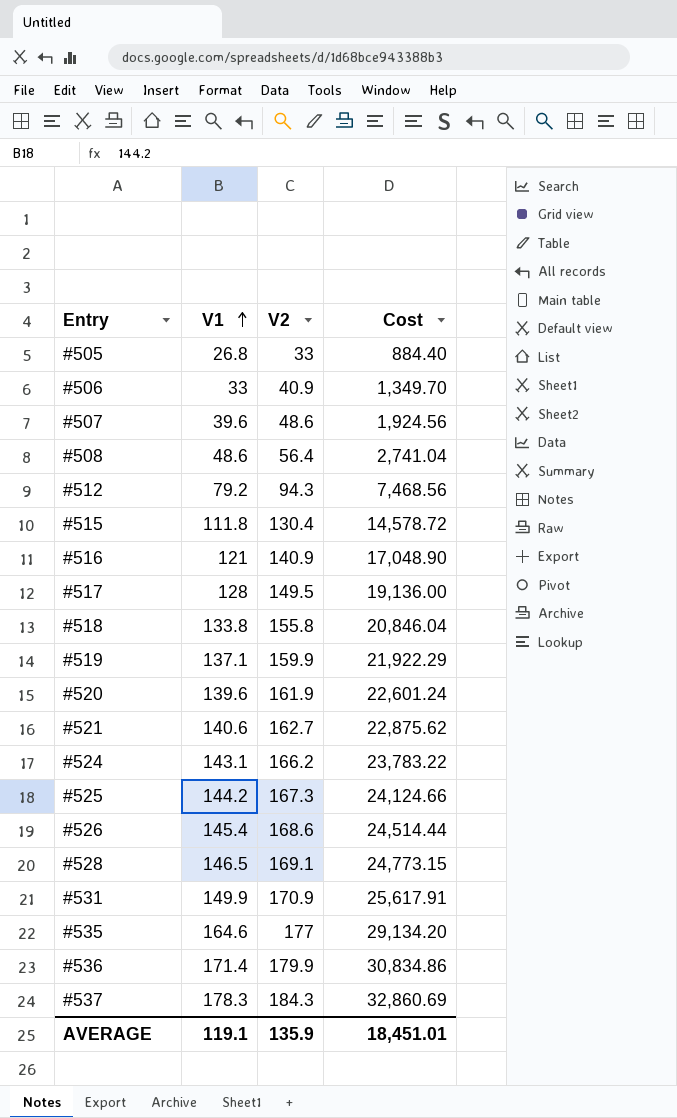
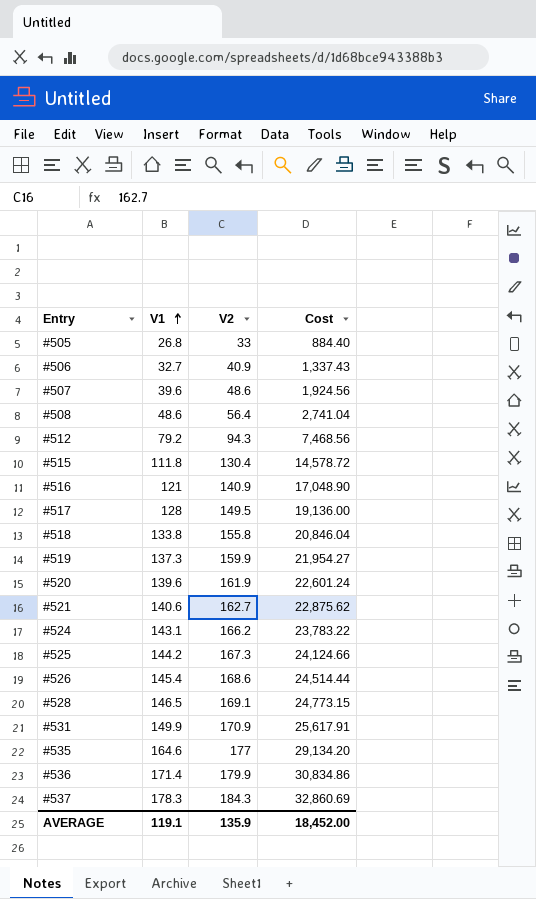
#506 | V1: 33 -> 32.7
#506 | Cost: 1,349.70 -> 1,337.43
#519 | V1: 137.1 -> 137.3
#519 | Cost: 21,922.29 -> 21,954.27
AVERAGE | Cost: 18,451.01 -> 18,452.00

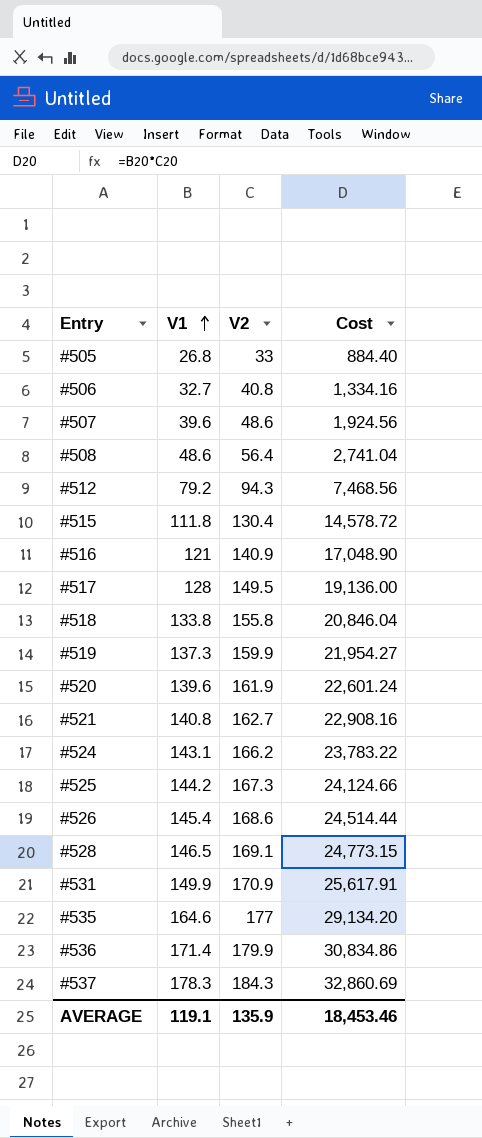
#506 | V2: 40.9 -> 40.8
#506 | Cost: 1,337.43 -> 1,334.16
#521 | V1: 140.6 -> 140.8
#521 | Cost: 22,875.62 -> 22,908.16
AVERAGE | Cost: 18,452.00 -> 18,453.46

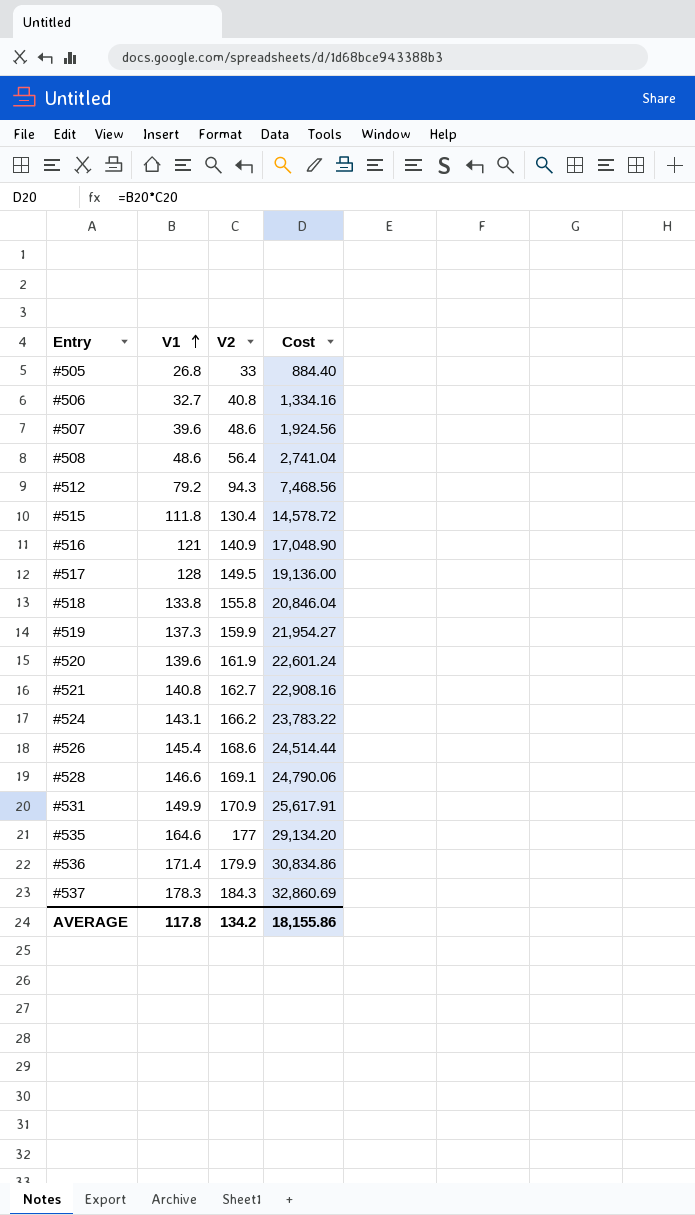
row #525: 144.2 | 167.3 | 24,124.66 -> none
#528 | V1: 146.5 -> 146.6
#528 | Cost: 24,773.15 -> 24,790.06
AVERAGE | V1: 119.1 -> 117.8
AVERAGE | V2: 135.9 -> 134.2
AVERAGE | Cost: 18,453.46 -> 18,155.86

